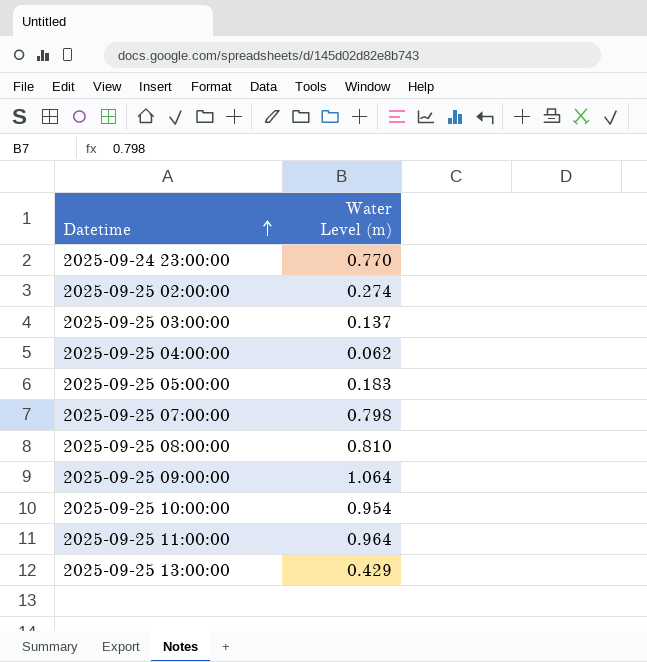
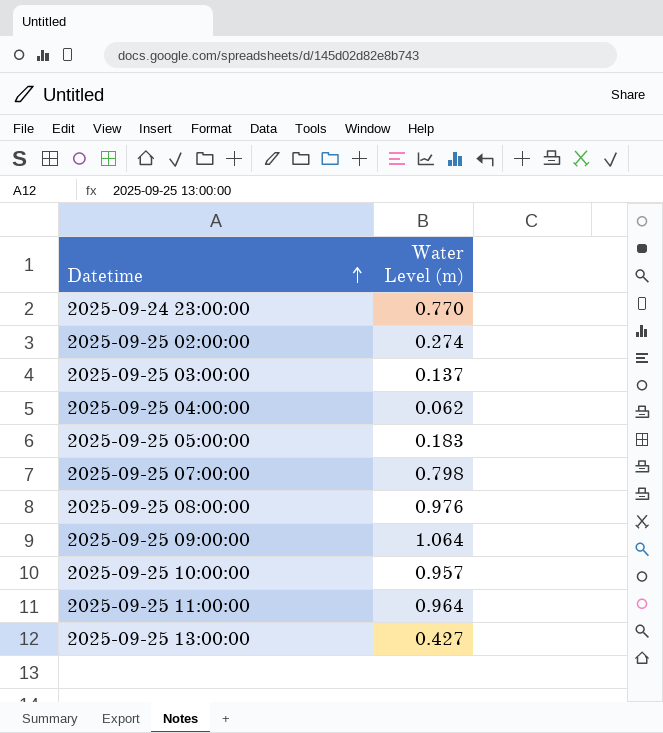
2025-09-25 08:00:00 | Water Level (m): 0.810 -> 0.976
2025-09-25 10:00:00 | Water Level (m): 0.954 -> 0.957
2025-09-25 13:00:00 | Water Level (m): 0.429 -> 0.427

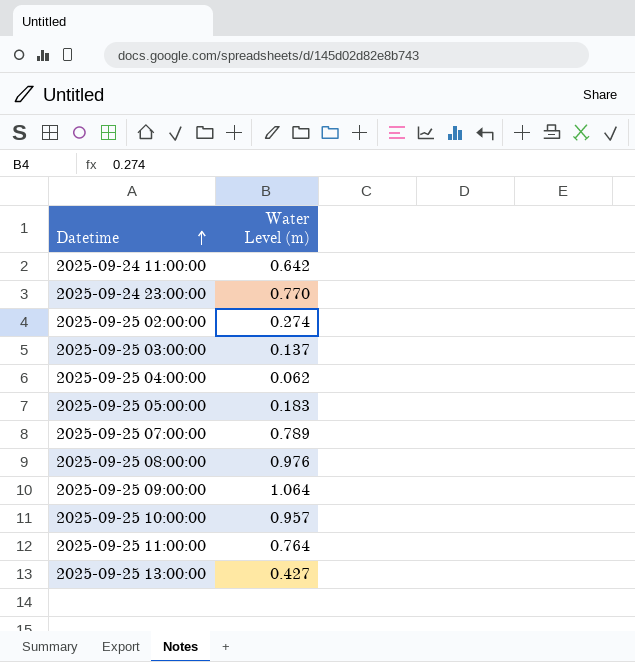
row 2025-09-24 11:00:00: none -> 0.642
2025-09-25 07:00:00 | Water Level (m): 0.798 -> 0.789
2025-09-25 11:00:00 | Water Level (m): 0.964 -> 0.764

